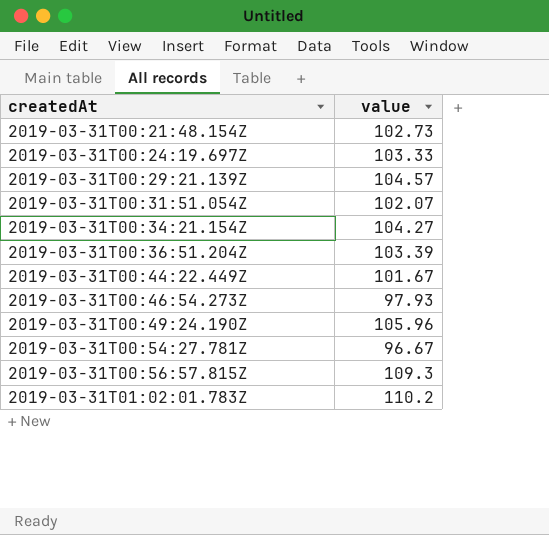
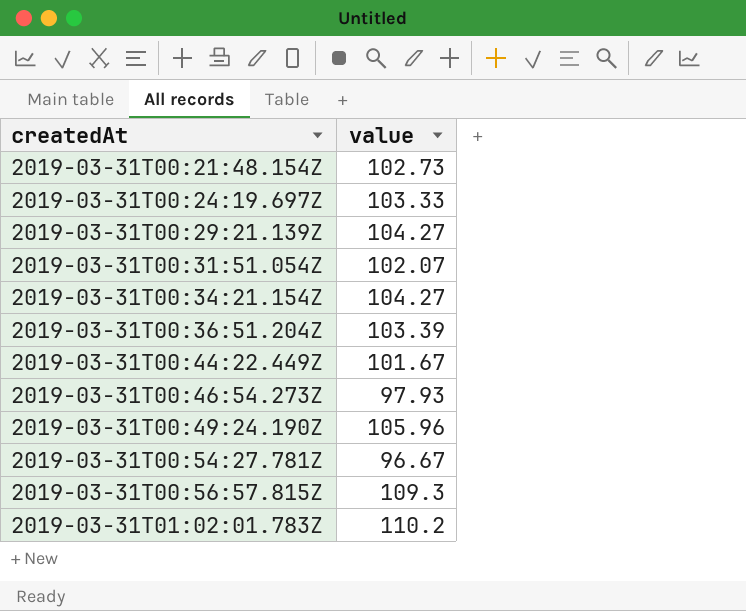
2019-03-31T00:29:21.139Z | value: 104.57 -> 104.27

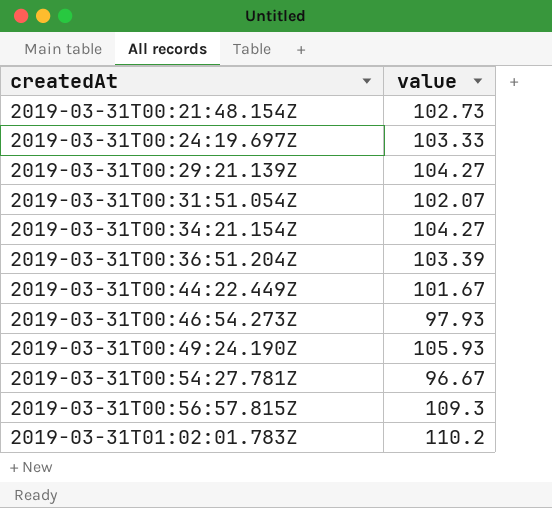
2019-03-31T00:49:24.190Z | value: 105.96 -> 105.93

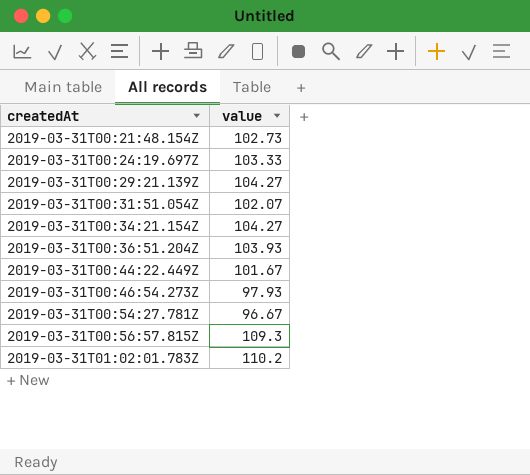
row 2019-03-31T00:49:24.190Z: 105.93 -> none
2019-03-31T00:36:51.204Z | value: 103.39 -> 103.93

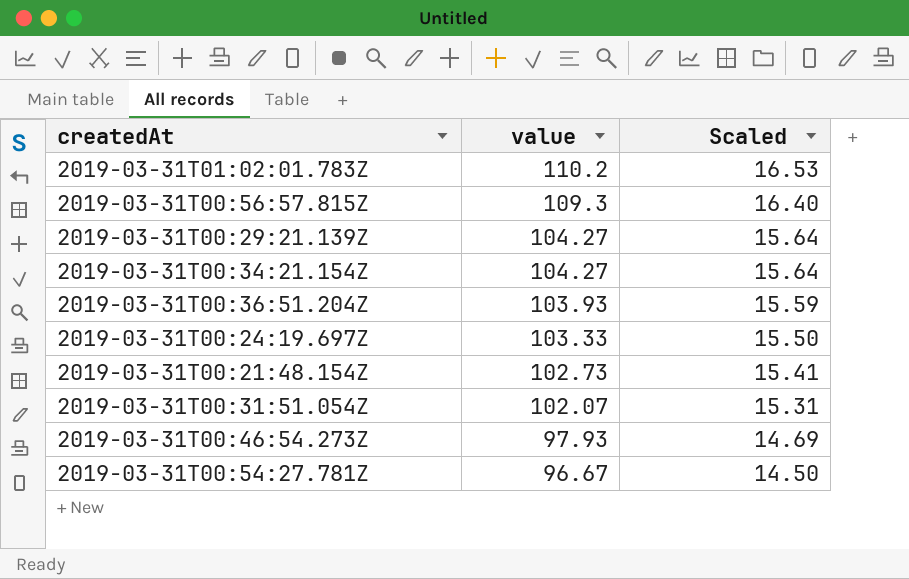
row order: createdAt ascending -> value descending
column Scaled | formula: none -> [value] * 0.15
row 2019-03-31T00:44:22.449Z: 101.67 -> none

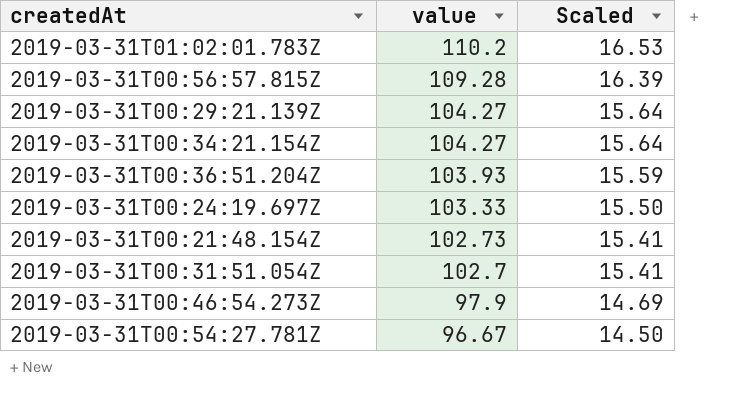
2019-03-31T00:56:57.815Z | value: 109.3 -> 109.28
2019-03-31T00:56:57.815Z | Scaled: 16.40 -> 16.39
2019-03-31T00:31:51.054Z | value: 102.07 -> 102.7
2019-03-31T00:31:51.054Z | Scaled: 15.31 -> 15.41
2019-03-31T00:46:54.273Z | value: 97.93 -> 97.9

